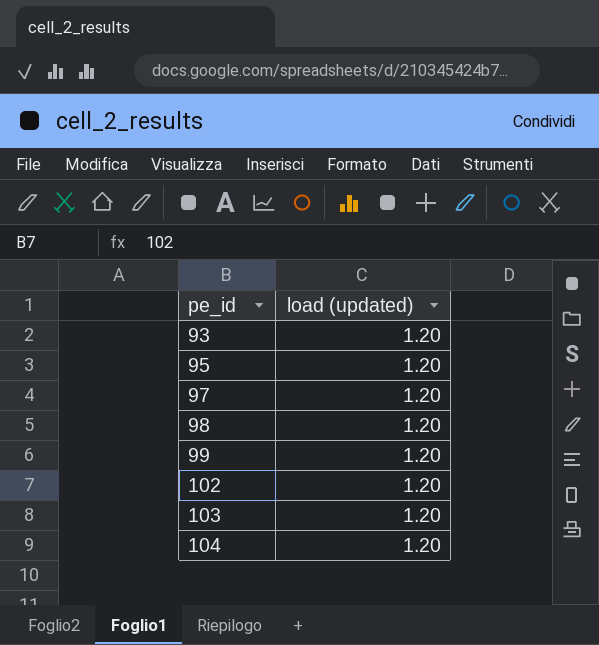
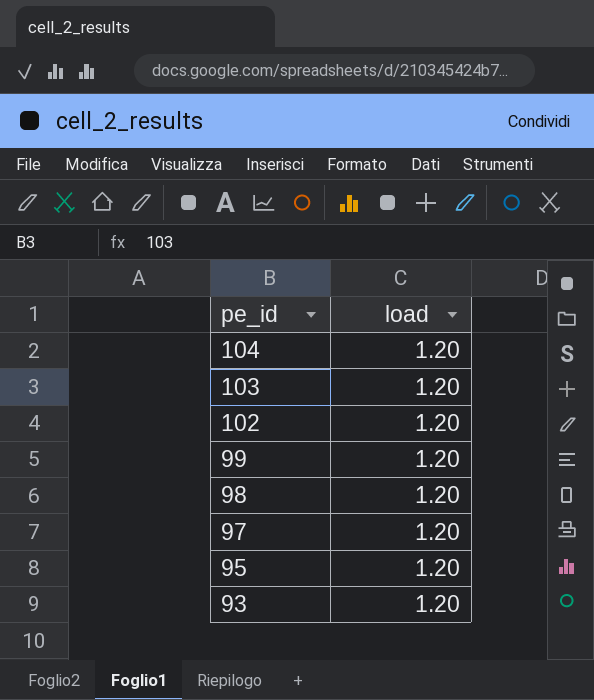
row order: pe_id ascending -> pe_id descending
column name: load (updated) -> load

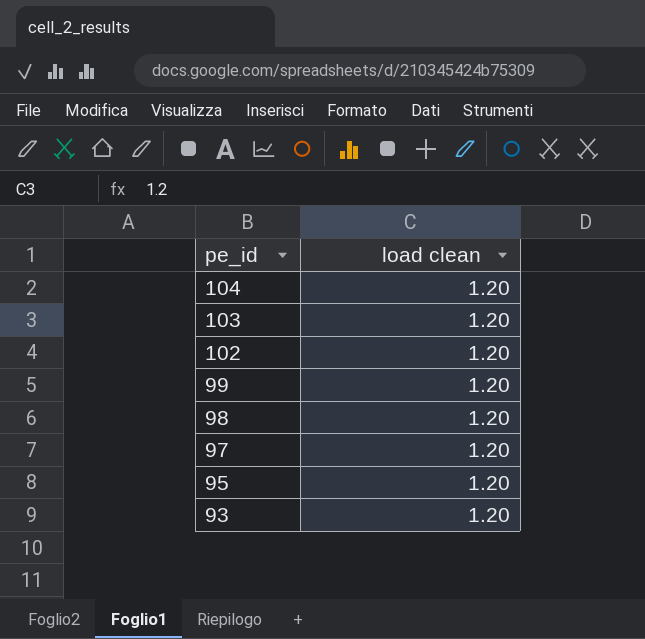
column name: load -> load clean

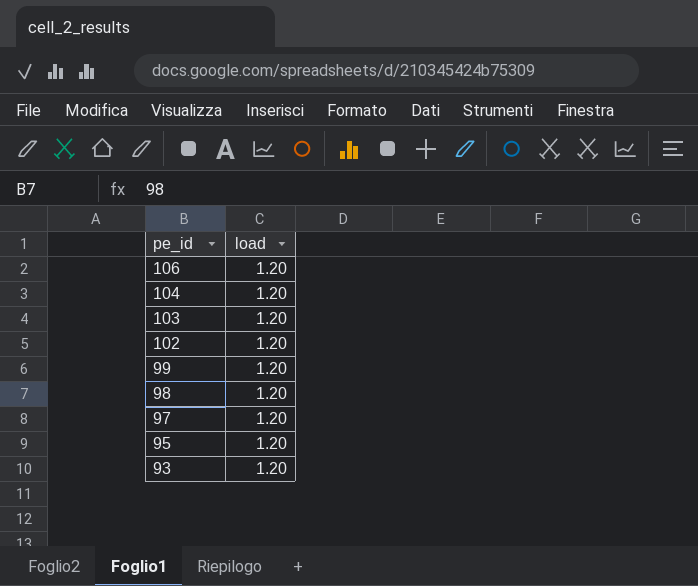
column name: load clean -> load
row 106: none -> 1.20

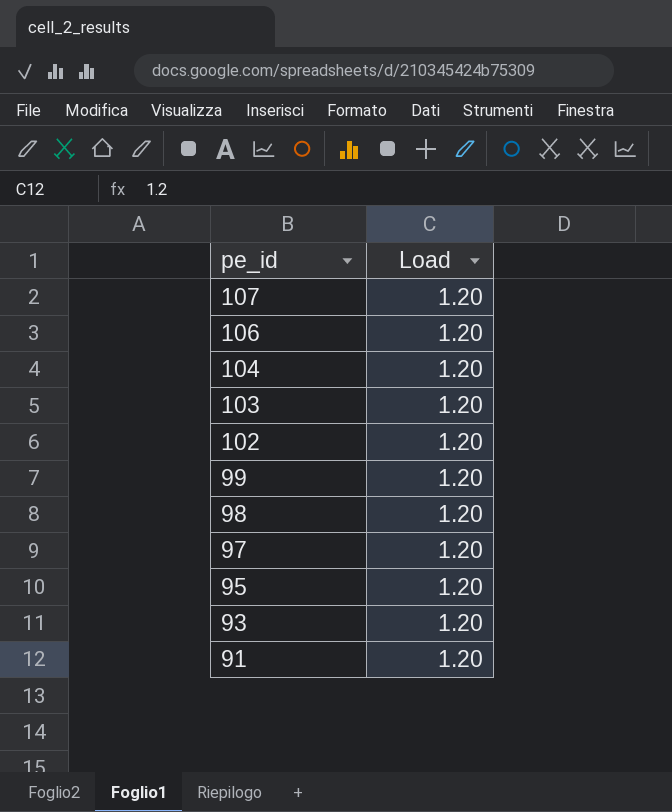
column name: load -> Load
row 107: none -> 1.20
row 91: none -> 1.20

